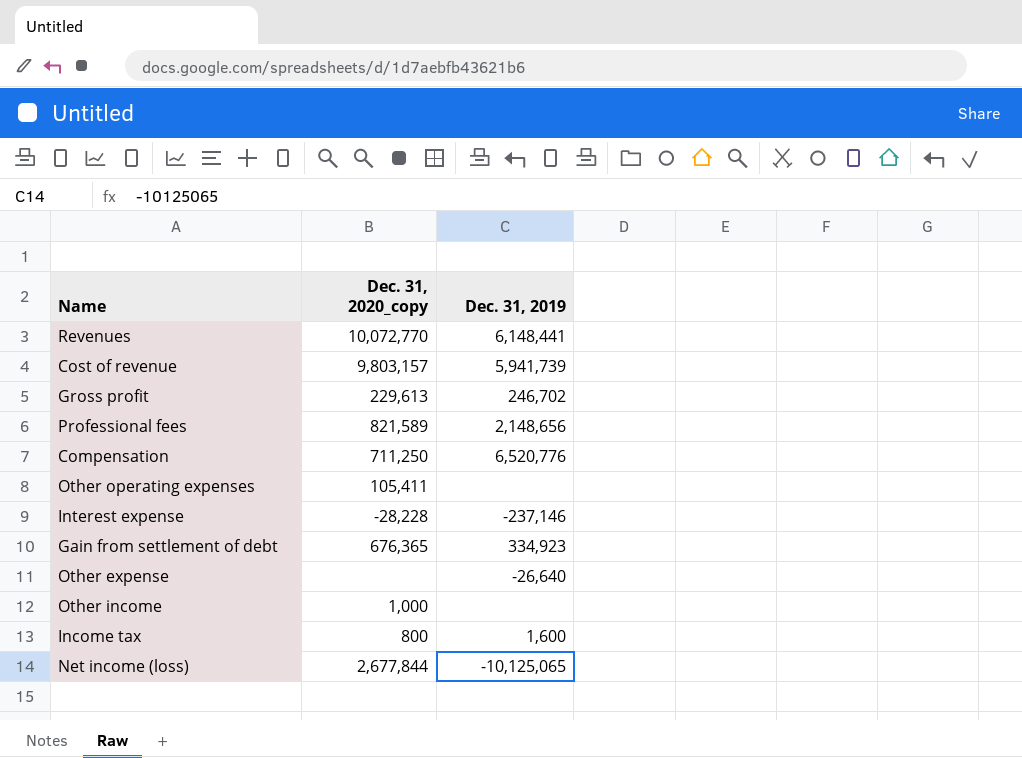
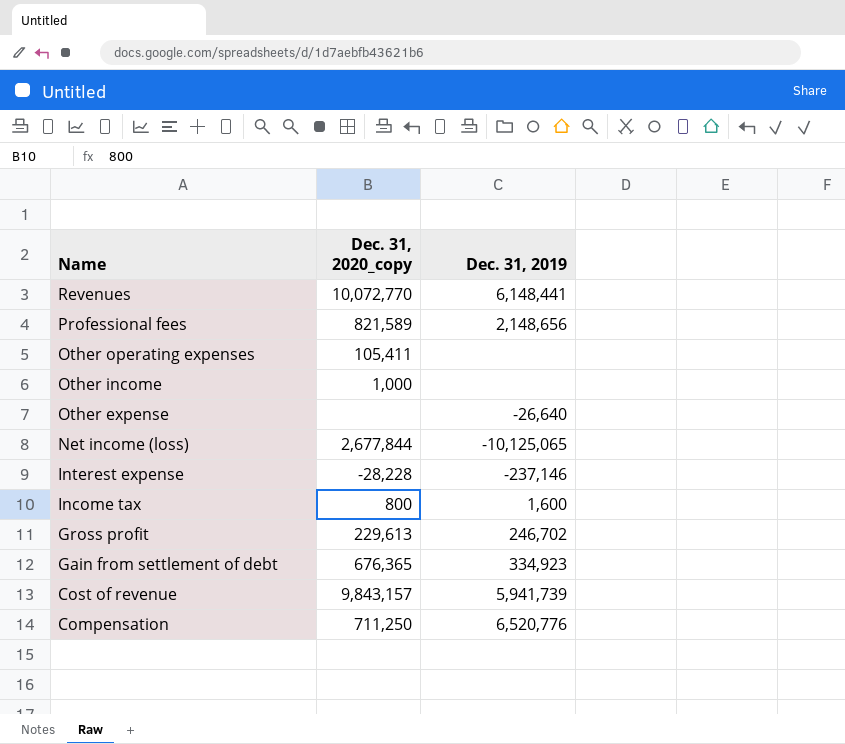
row order: none -> Name descending
Cost of revenue | Dec. 31, 2020_copy: 9,803,157 -> 9,843,157

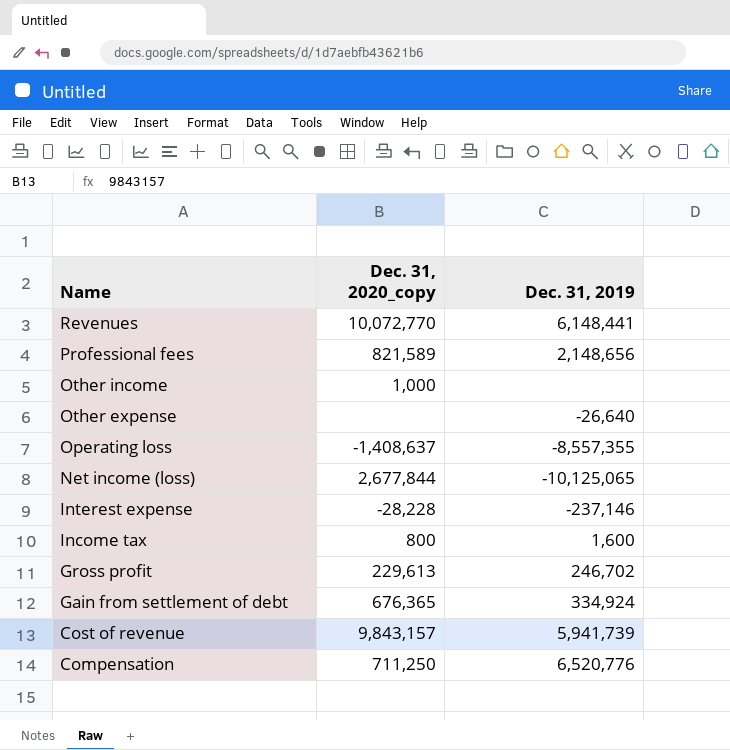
row Other operating expenses: 105,411 | none -> none
row Operating loss: none -> -1,408,637 | -8,557,355
Gain from settlement of debt | Dec. 31, 2019: 334,923 -> 334,924

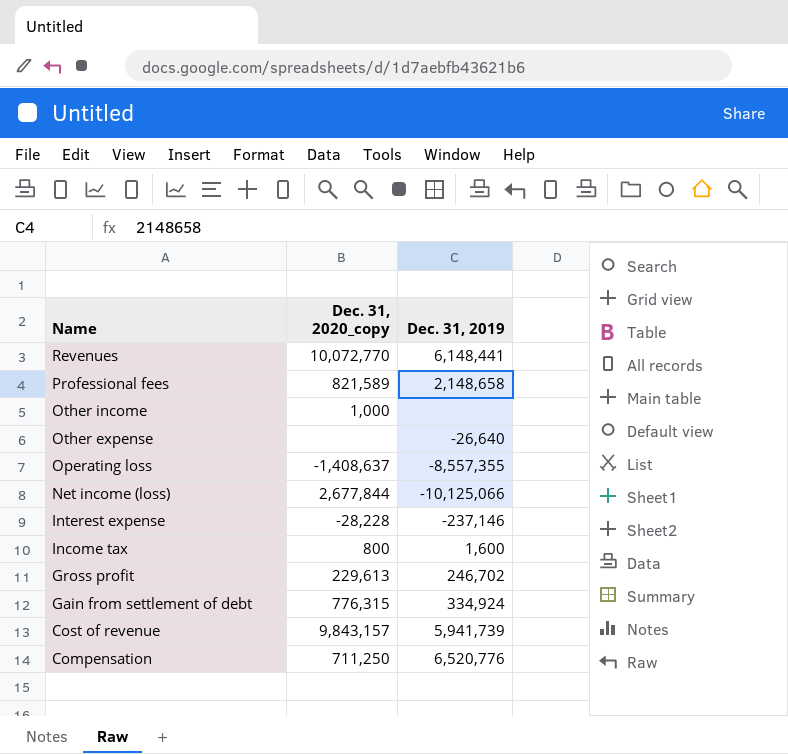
Professional fees | Dec. 31, 2019: 2,148,656 -> 2,148,658
Net income (loss) | Dec. 31, 2019: -10,125,065 -> -10,125,066
Gain from settlement of debt | Dec. 31, 2020_copy: 676,365 -> 776,315

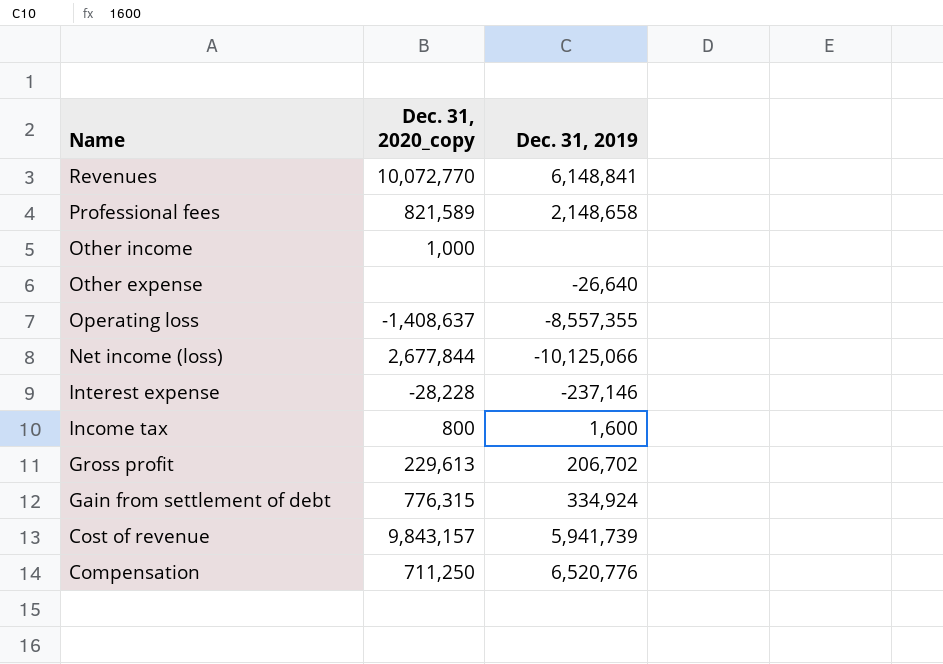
Revenues | Dec. 31, 2019: 6,148,441 -> 6,148,841
Gross profit | Dec. 31, 2019: 246,702 -> 206,702

